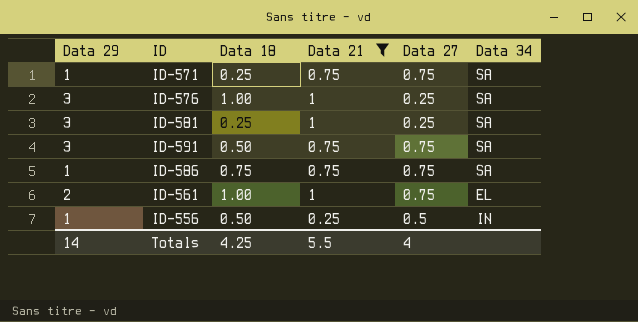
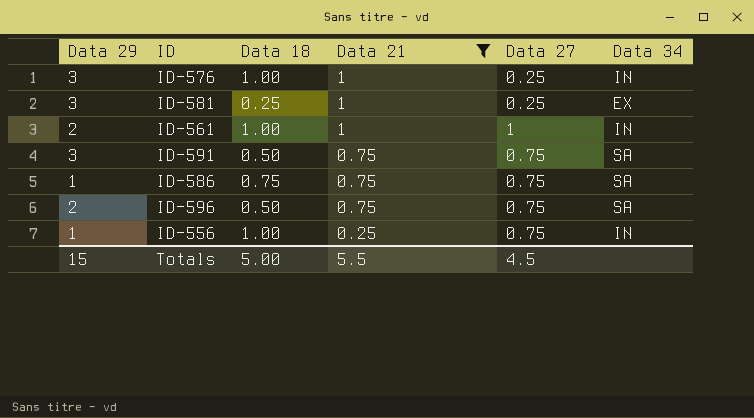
row order: none -> Data 21 descending
row ID-571: 1 | 0.25 | 0.75 | 0.75 | SA -> none
ID-576 | Data 34: SA -> IN
ID-581 | Data 34: SA -> EX
ID-561 | Data 27: 0.75 -> 1
ID-561 | Data 34: EL -> IN
row ID-596: none -> 2 | 0.50 | 0.75 | 0.75 | SA
ID-556 | Data 18: 0.50 -> 1.00
ID-556 | Data 27: 0.5 -> 0.75
Totals | Data 29: 14 -> 15
Totals | Data 18: 4.25 -> 5.00
Totals | Data 27: 4 -> 4.5

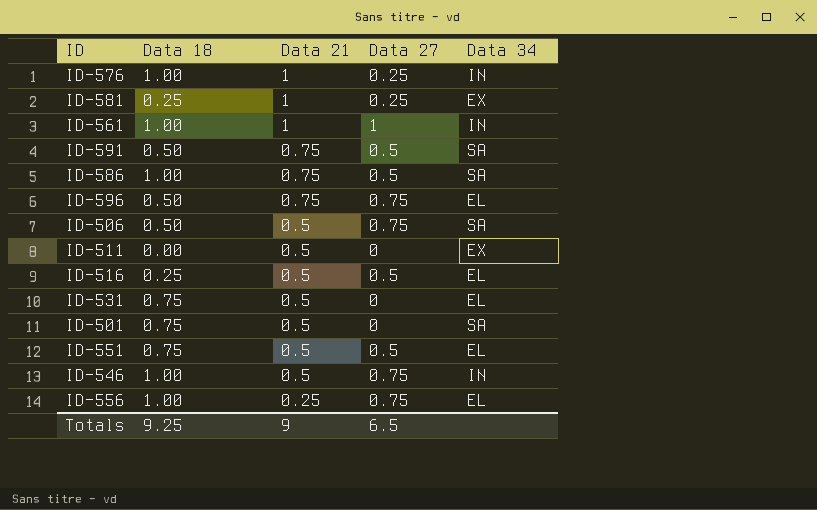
filter: Data 21 != 0.5 -> none
column Data 29 | position: 1 -> none
ID-591 | Data 27: 0.75 -> 0.5
ID-586 | Data 18: 0.75 -> 1.00
ID-586 | Data 27: 0.75 -> 0.5
ID-596 | Data 34: SA -> EL
ID-556 | Data 34: IN -> EL
Totals | Data 18: 5.00 -> 9.25
Totals | Data 21: 5.5 -> 9
Totals | Data 27: 4.5 -> 6.5

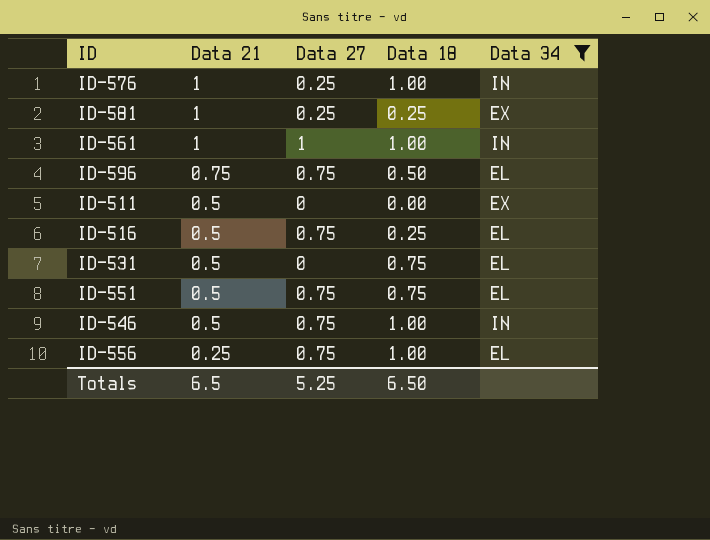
filter: none -> Data 34 != SA
column Data 18 | position: 2 -> 4
ID-516 | Data 27: 0.5 -> 0.75
ID-551 | Data 27: 0.5 -> 0.75
Totals | Data 21: 9 -> 6.5
Totals | Data 27: 6.5 -> 5.25
Totals | Data 18: 9.25 -> 6.50

